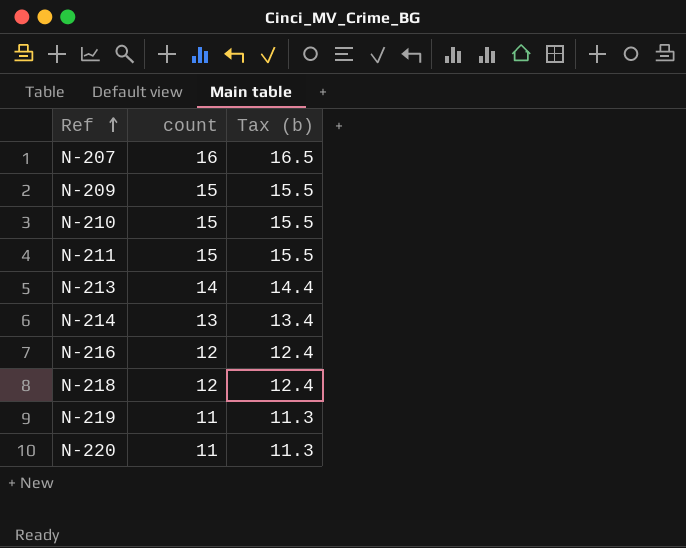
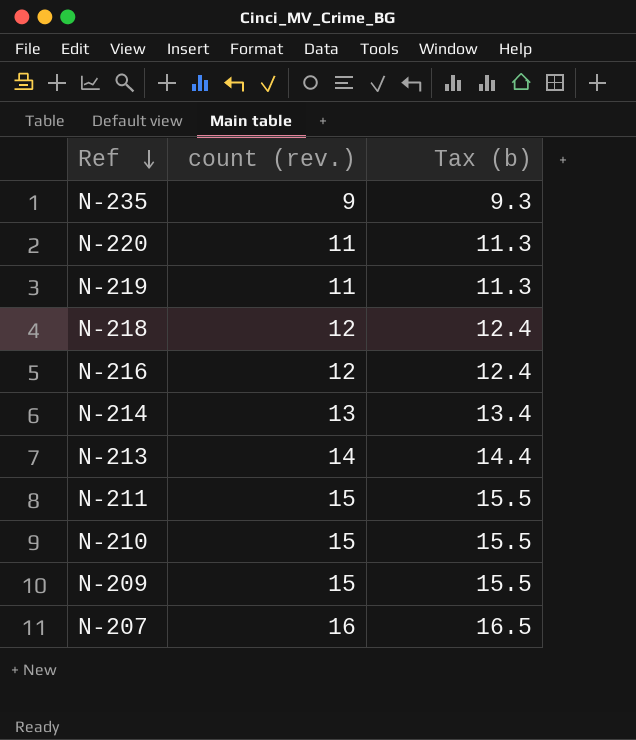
row order: Ref ascending -> Ref descending
column name: count -> count (rev.)
row N-235: none -> 9 | 9.3

